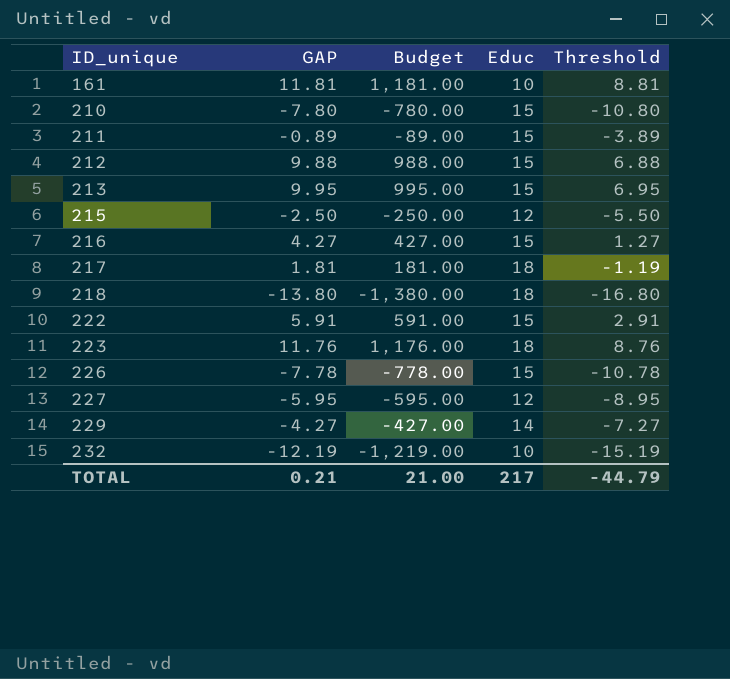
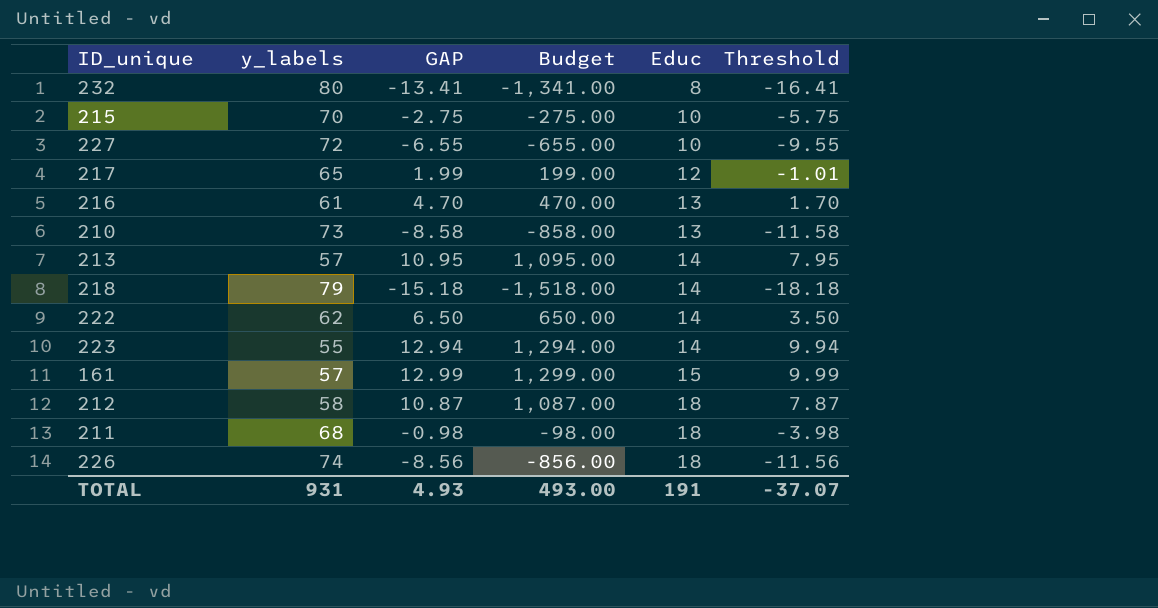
row order: ID_unique ascending -> Educ ascending
column y_labels | position: none -> 2
row 229: -4.27 | -427.00 | 14 | -7.27 -> none
232 | GAP: -12.19 -> -13.41
232 | Budget: -1,219.00 -> -1,341.00
232 | Educ: 10 -> 8
232 | Threshold: -15.19 -> -16.41
215 | GAP: -2.50 -> -2.75
215 | Budget: -250.00 -> -275.00
215 | Educ: 12 -> 10
215 | Threshold: -5.50 -> -5.75
227 | GAP: -5.95 -> -6.55
227 | Budget: -595.00 -> -655.00
227 | Educ: 12 -> 10
227 | Threshold: -8.95 -> -9.55
217 | GAP: 1.81 -> 1.99
217 | Budget: 181.00 -> 199.00
217 | Educ: 18 -> 12
217 | Threshold: -1.19 -> -1.01
216 | GAP: 4.27 -> 4.70
216 | Budget: 427.00 -> 470.00
216 | Educ: 15 -> 13
216 | Threshold: 1.27 -> 1.70
210 | GAP: -7.80 -> -8.58
210 | Budget: -780.00 -> -858.00
210 | Educ: 15 -> 13
210 | Threshold: -10.80 -> -11.58
213 | GAP: 9.95 -> 10.95
213 | Budget: 995.00 -> 1,095.00
213 | Educ: 15 -> 14
213 | Threshold: 6.95 -> 7.95
218 | GAP: -13.80 -> -15.18
218 | Budget: -1,380.00 -> -1,518.00
218 | Educ: 18 -> 14
218 | Threshold: -16.80 -> -18.18
222 | GAP: 5.91 -> 6.50
222 | Budget: 591.00 -> 650.00
222 | Educ: 15 -> 14
222 | Threshold: 2.91 -> 3.50
223 | GAP: 11.76 -> 12.94
223 | Budget: 1,176.00 -> 1,294.00
223 | Educ: 18 -> 14
223 | Threshold: 8.76 -> 9.94
161 | GAP: 11.81 -> 12.99
161 | Budget: 1,181.00 -> 1,299.00
161 | Educ: 10 -> 15
161 | Threshold: 8.81 -> 9.99
212 | GAP: 9.88 -> 10.87
212 | Budget: 988.00 -> 1,087.00
212 | Educ: 15 -> 18
212 | Threshold: 6.88 -> 7.87
211 | GAP: -0.89 -> -0.98
211 | Budget: -89.00 -> -98.00
211 | Educ: 15 -> 18
211 | Threshold: -3.89 -> -3.98
226 | GAP: -7.78 -> -8.56
226 | Budget: -778.00 -> -856.00
226 | Educ: 15 -> 18
226 | Threshold: -10.78 -> -11.56
TOTAL | GAP: 0.21 -> 4.93
TOTAL | Budget: 21.00 -> 493.00
TOTAL | Educ: 217 -> 191
TOTAL | Threshold: -44.79 -> -37.07

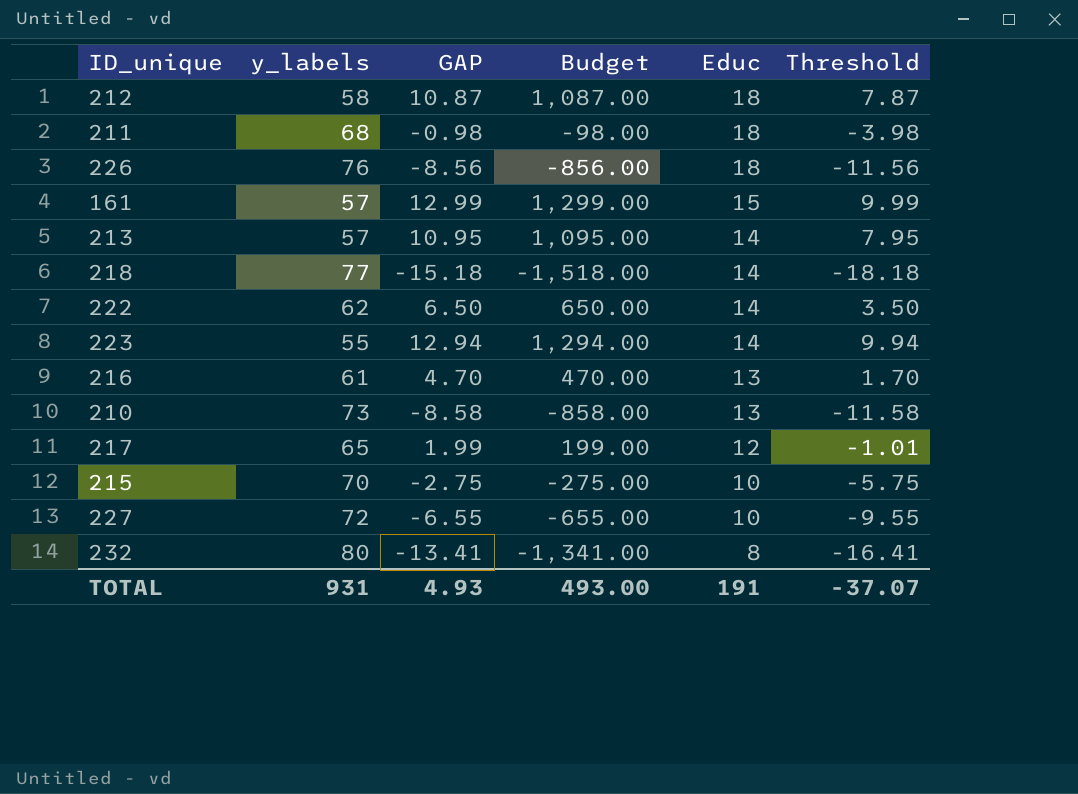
row order: Educ ascending -> Educ descending
226 | y_labels: 74 -> 76
218 | y_labels: 79 -> 77

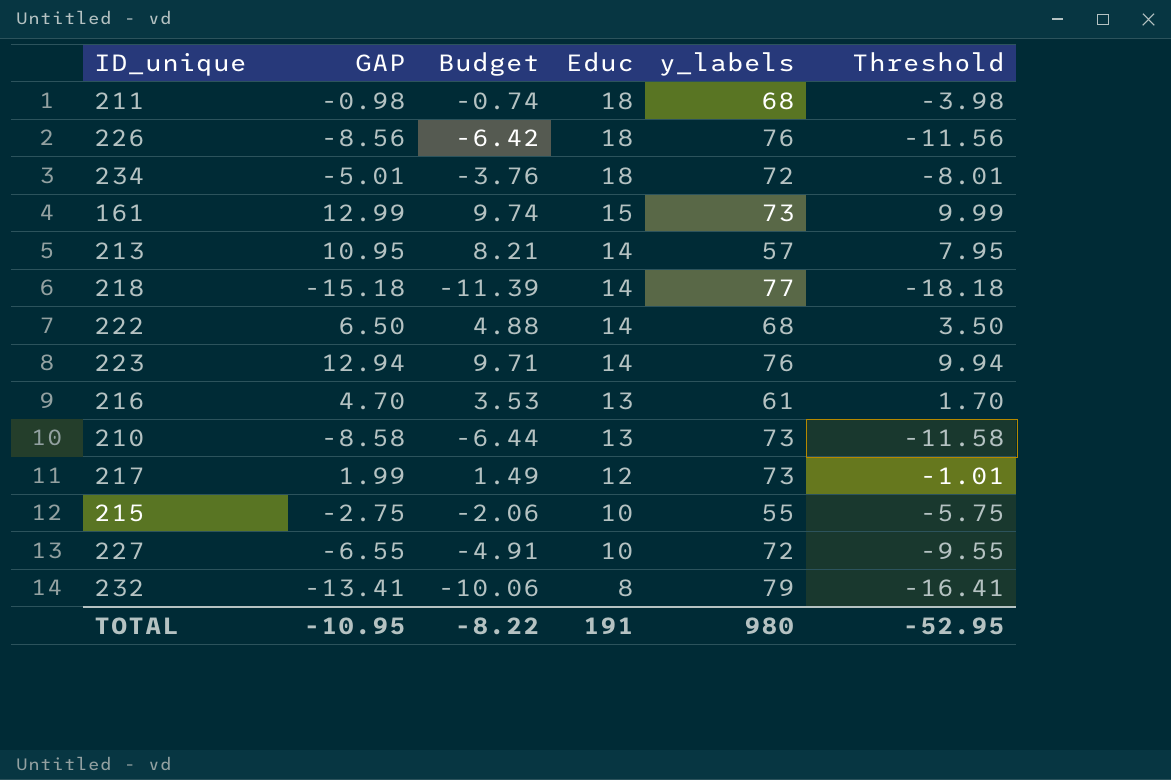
column Budget | formula: [GAP] * 100 -> [GAP] * 0.75
column y_labels | position: 2 -> 5
row 212: 58 | 10.87 | 1,087.00 | 18 | 7.87 -> none
row 234: none -> -5.01 | -3.76 | 18 | 72 | -8.01
161 | y_labels: 57 -> 73
222 | y_labels: 62 -> 68
223 | y_labels: 55 -> 76
217 | y_labels: 65 -> 73
215 | y_labels: 70 -> 55
232 | y_labels: 80 -> 79
TOTAL | GAP: 4.93 -> -10.95
TOTAL | Budget: 493.00 -> -8.22
TOTAL | y_labels: 931 -> 980
TOTAL | Threshold: -37.07 -> -52.95

